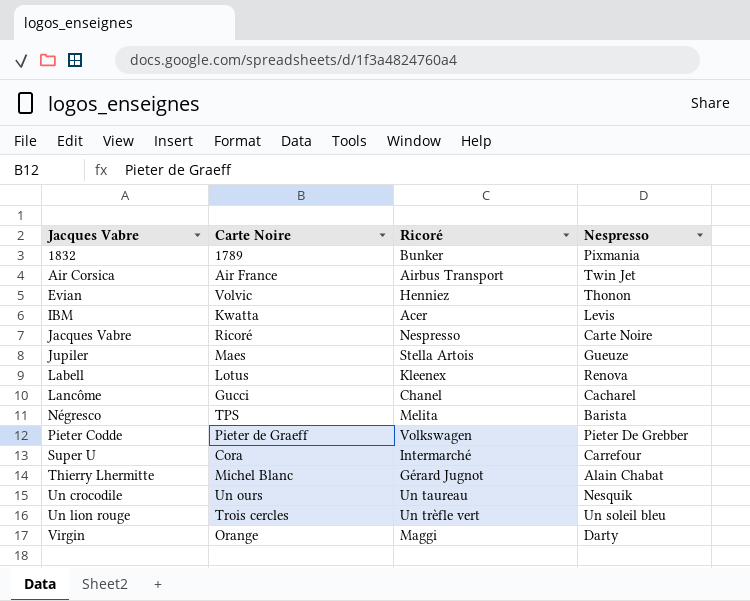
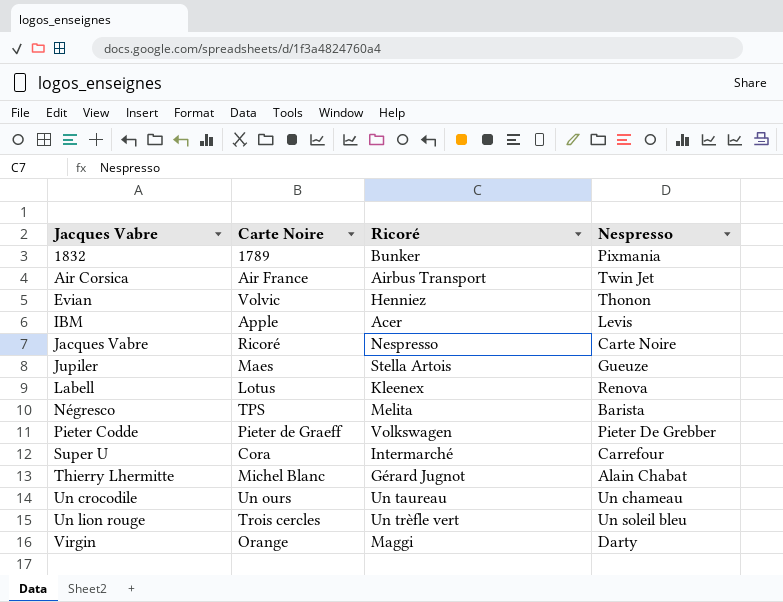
row Lancôme: Gucci | Chanel | Cacharel -> none
IBM | Carte Noire: Kwatta -> Apple
Un crocodile | Nespresso: Nesquik -> Un chameau

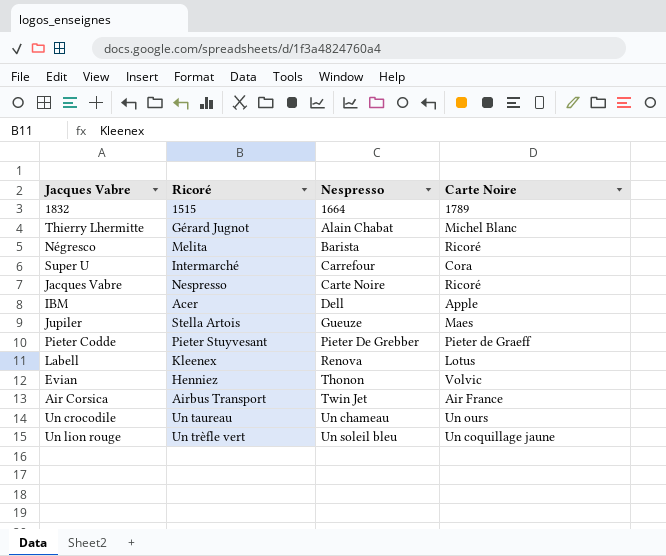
row order: Jacques Vabre ascending -> Nespresso ascending
column Carte Noire | position: 2 -> 4
row Virgin: Orange | Maggi | Darty -> none
1832 | Ricoré: Bunker -> 1515
1832 | Nespresso: Pixmania -> 1664
Négresco | Carte Noire: TPS -> Ricoré
IBM | Nespresso: Levis -> Dell
Pieter Codde | Ricoré: Volkswagen -> Pieter Stuyvesant
Un lion rouge | Carte Noire: Trois cercles -> Un coquillage jaune

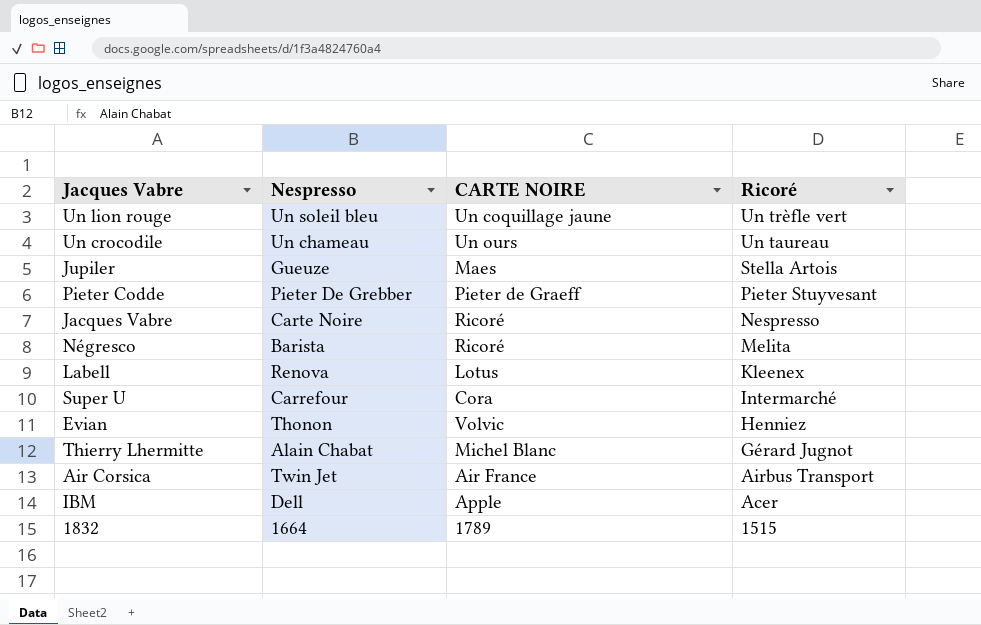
row order: Nespresso ascending -> Ricoré descending
column name: Carte Noire -> CARTE NOIRE
column Ricoré | position: 2 -> 4

